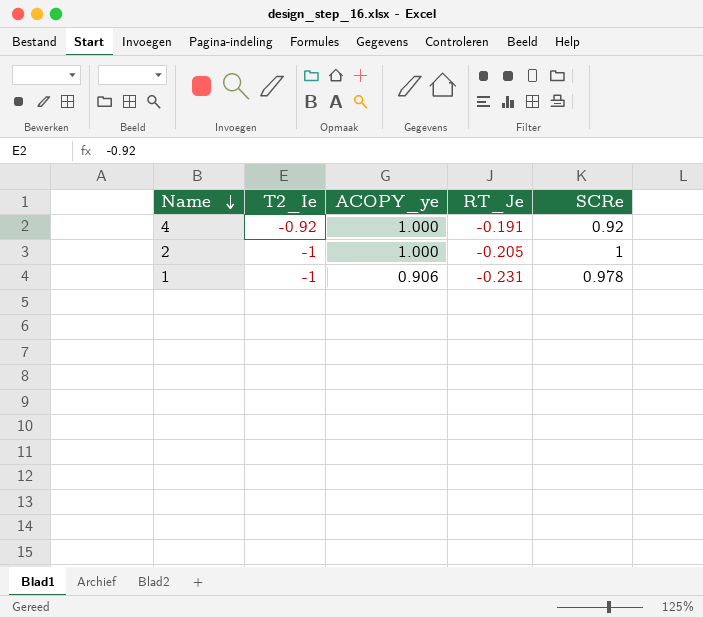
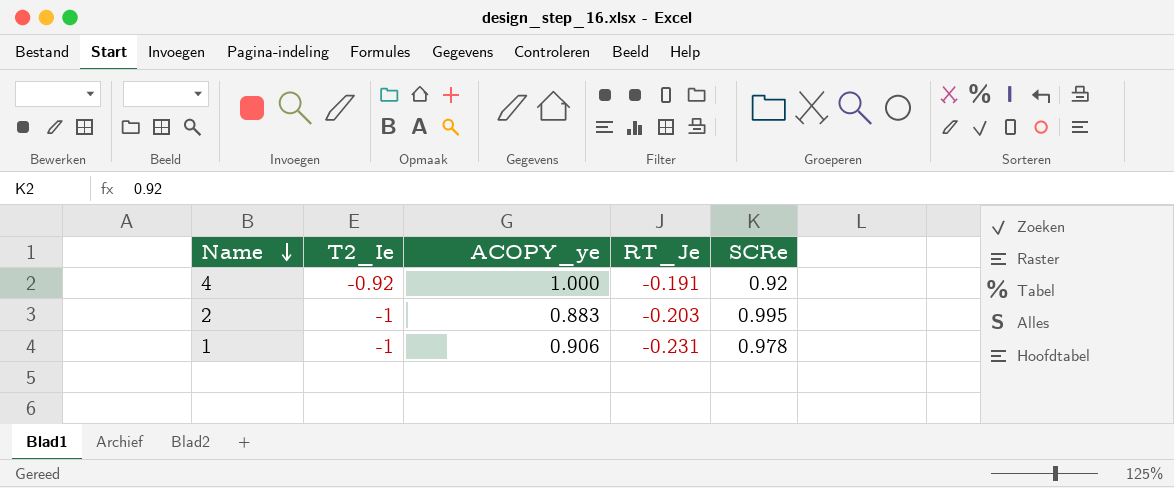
2 | ACOPY_ye: 1.000 -> 0.883
2 | RT_Je: -0.205 -> -0.203
2 | SCRe: 1 -> 0.995

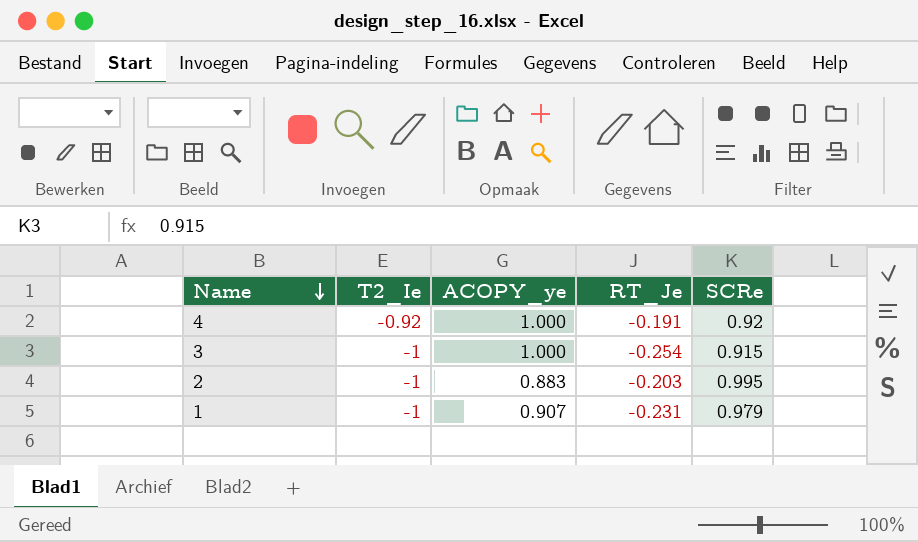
row 3: none -> -1 | 1.000 | -0.254 | 0.915
1 | ACOPY_ye: 0.906 -> 0.907
1 | SCRe: 0.978 -> 0.979

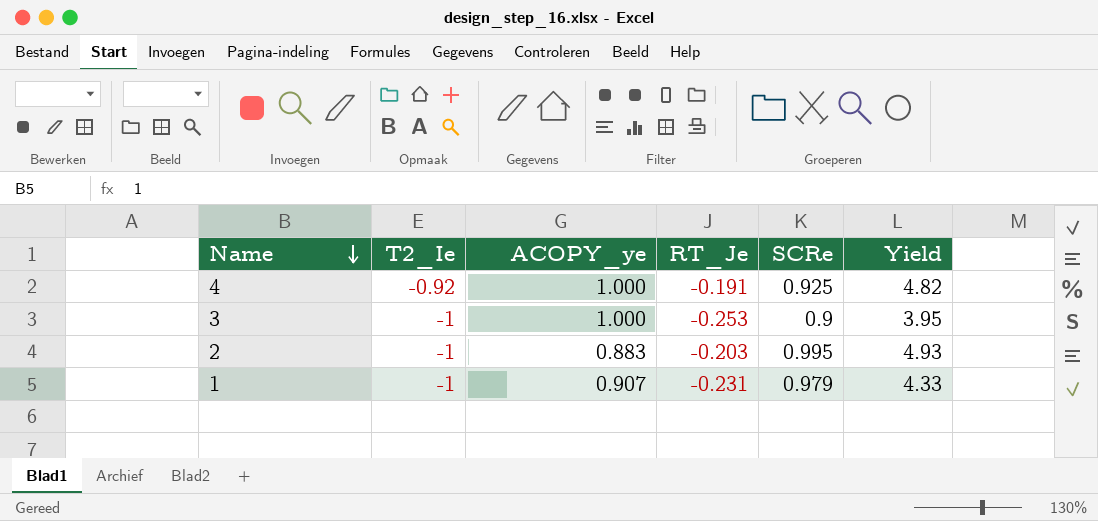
column Yield | formula: none -> [T2_Ie] / [RT_Je]
4 | SCRe: 0.92 -> 0.925
3 | RT_Je: -0.254 -> -0.253
3 | SCRe: 0.915 -> 0.9

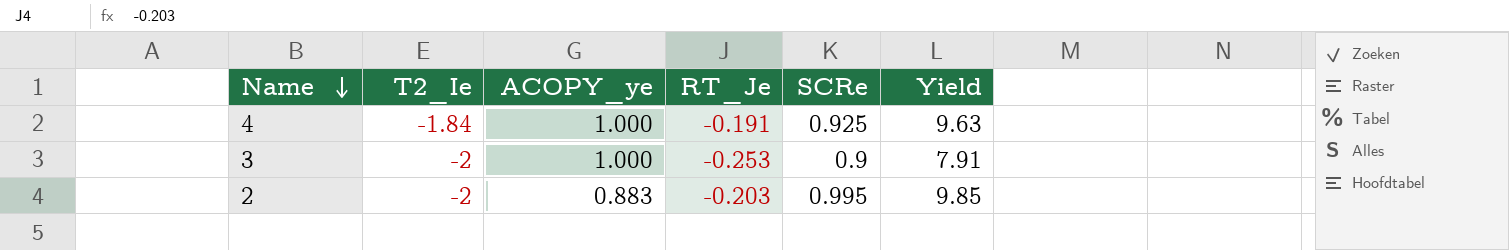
row 1: -1 | 0.907 | -0.231 | 0.979 | 4.33 -> none
4 | T2_Ie: -0.92 -> -1.84
4 | Yield: 4.82 -> 9.63
3 | T2_Ie: -1 -> -2
3 | Yield: 3.95 -> 7.91
2 | T2_Ie: -1 -> -2
2 | Yield: 4.93 -> 9.85

